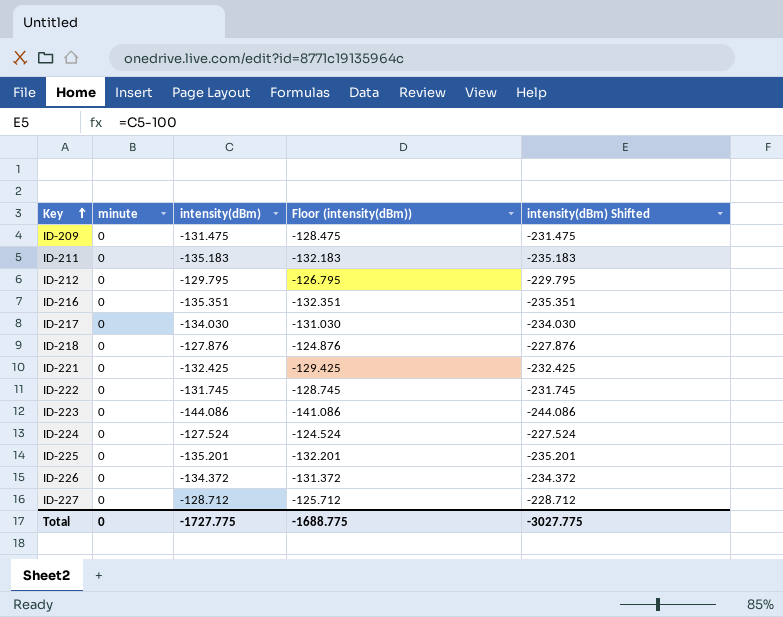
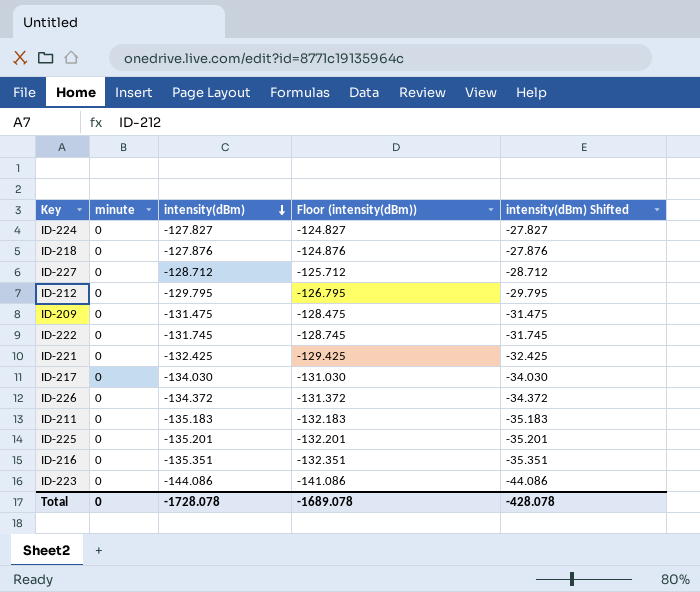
row order: Key ascending -> intensity(dBm) descending
column intensity(dBm) Shifted | formula: [intensity(dBm)] - 100 -> [intensity(dBm)] + 100
ID-224 | intensity(dBm): -127.524 -> -127.827
ID-224 | Floor (intensity(dBm)): -124.524 -> -124.827
Total | intensity(dBm): -1727.775 -> -1728.078
Total | Floor (intensity(dBm)): -1688.775 -> -1689.078
Total | intensity(dBm) Shifted: -3027.775 -> -428.078

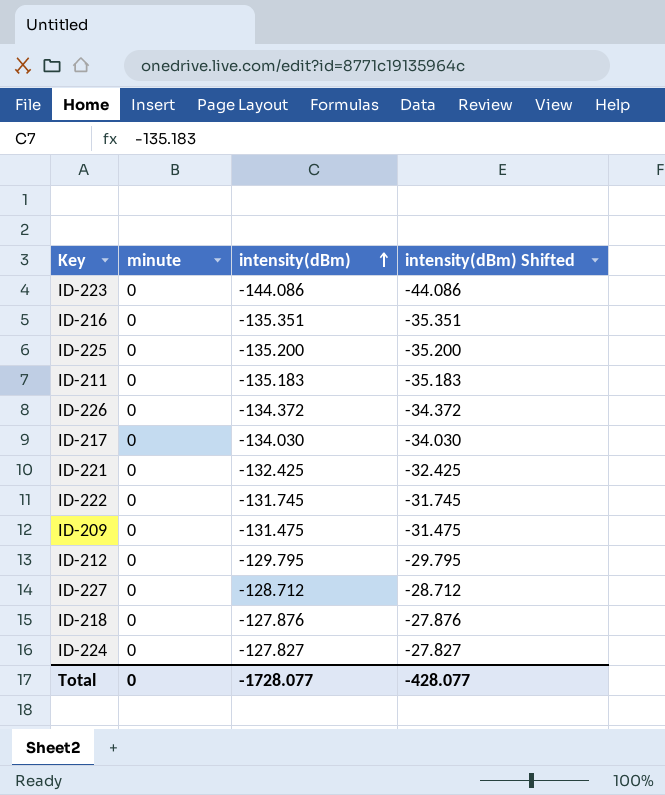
row order: intensity(dBm) descending -> intensity(dBm) ascending
column Floor (intensity(dBm)) | formula: [intensity(dBm)] + 3 -> none
ID-225 | intensity(dBm): -135.201 -> -135.200
ID-225 | intensity(dBm) Shifted: -35.201 -> -35.200
Total | intensity(dBm): -1728.078 -> -1728.077
Total | intensity(dBm) Shifted: -428.078 -> -428.077

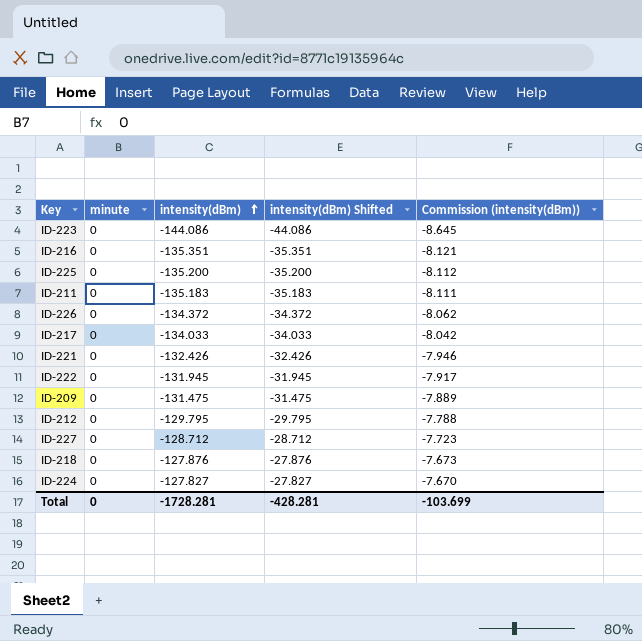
column Commission (intensity(dBm)) | formula: none -> [intensity(dBm)] * 0.06
ID-217 | intensity(dBm): -134.030 -> -134.033
ID-217 | intensity(dBm) Shifted: -34.030 -> -34.033
ID-221 | intensity(dBm): -132.425 -> -132.426
ID-221 | intensity(dBm) Shifted: -32.425 -> -32.426
ID-222 | intensity(dBm): -131.745 -> -131.945
ID-222 | intensity(dBm) Shifted: -31.745 -> -31.945
Total | intensity(dBm): -1728.077 -> -1728.281
Total | intensity(dBm) Shifted: -428.077 -> -428.281

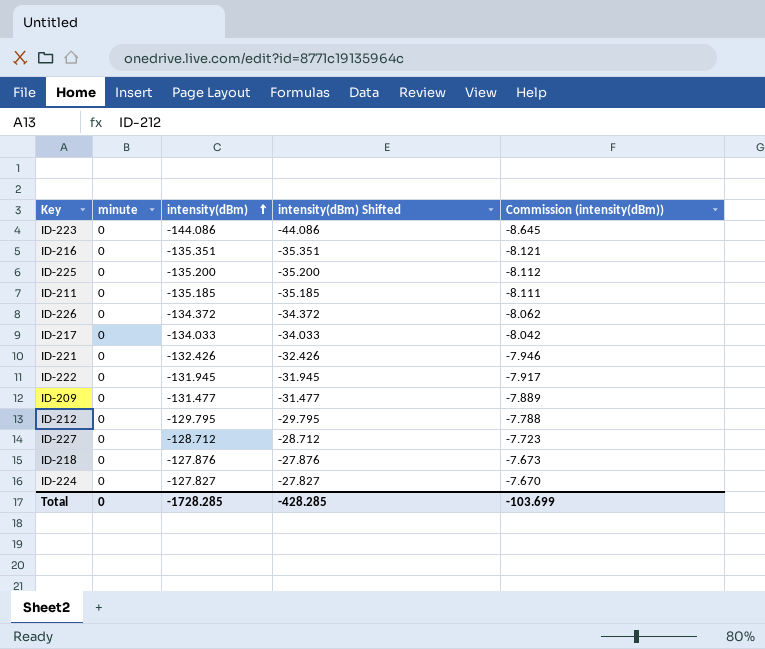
ID-211 | intensity(dBm): -135.183 -> -135.185
ID-211 | intensity(dBm) Shifted: -35.183 -> -35.185
ID-209 | intensity(dBm): -131.475 -> -131.477
ID-209 | intensity(dBm) Shifted: -31.475 -> -31.477
Total | intensity(dBm): -1728.281 -> -1728.285
Total | intensity(dBm) Shifted: -428.281 -> -428.285

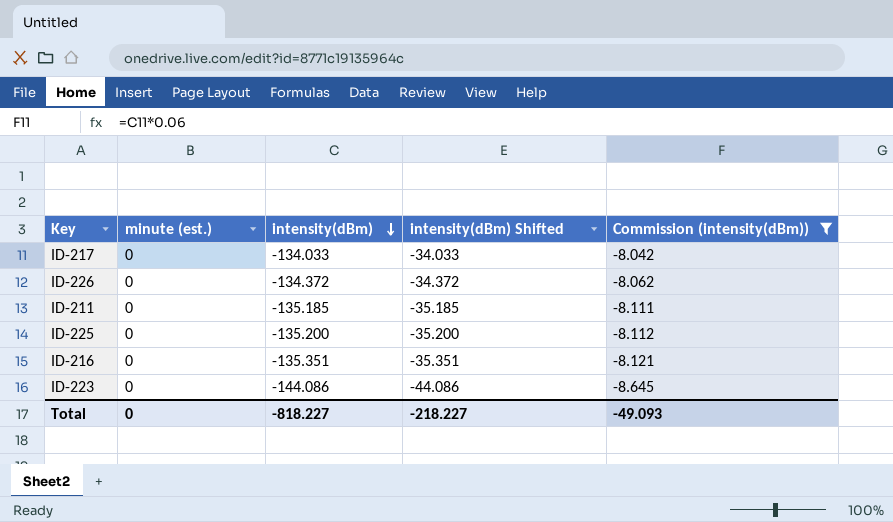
filter: none -> Commission (intensity(dBm)) <= -8.042
row order: intensity(dBm) ascending -> intensity(dBm) descending
column name: minute -> minute (est.)
Total | intensity(dBm): -1728.285 -> -818.227
Total | intensity(dBm) Shifted: -428.285 -> -218.227
Total | Commission (intensity(dBm)): -103.699 -> -49.093

